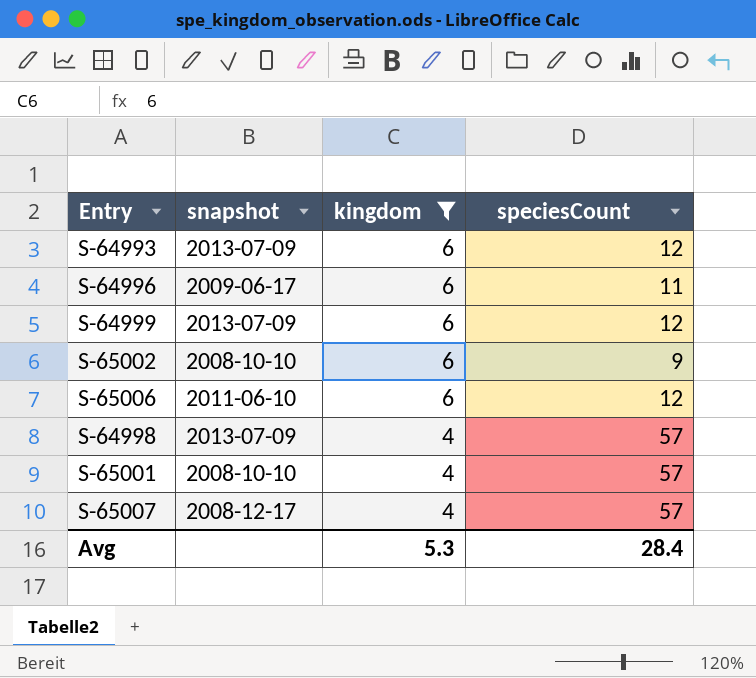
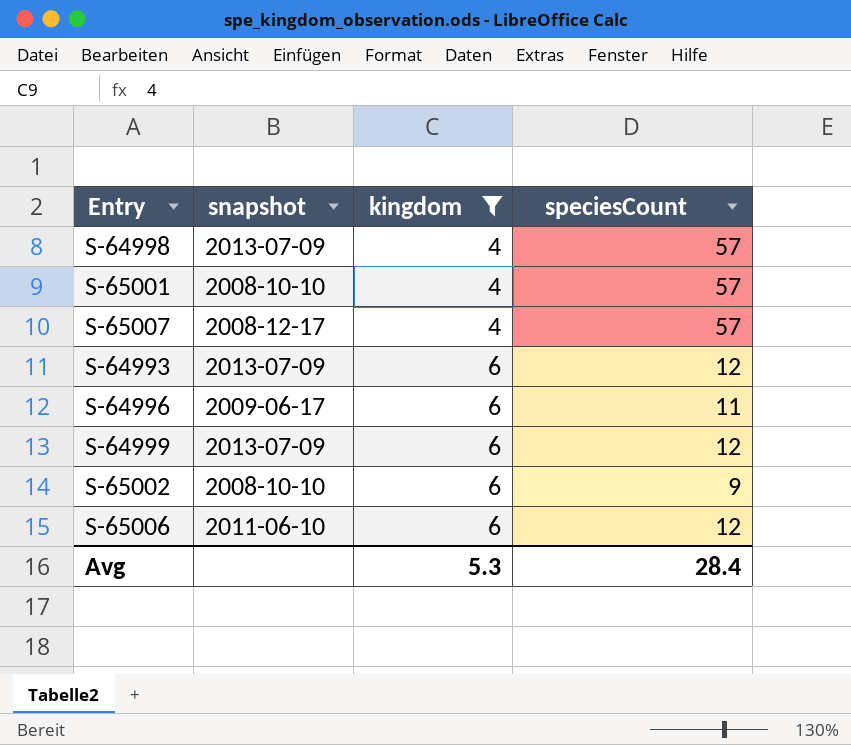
row order: kingdom descending -> kingdom ascending

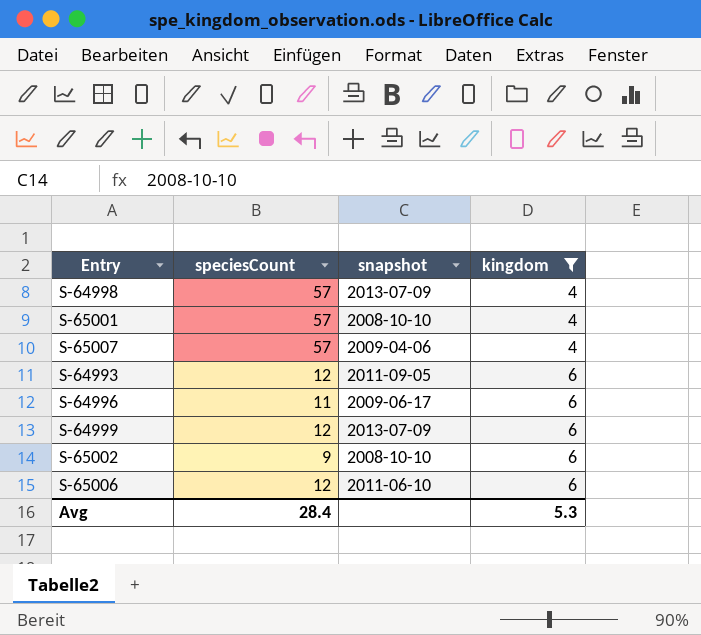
column speciesCount | position: 4 -> 2
S-65007 | snapshot: 2008-12-17 -> 2009-04-06
S-64993 | snapshot: 2013-07-09 -> 2011-09-05

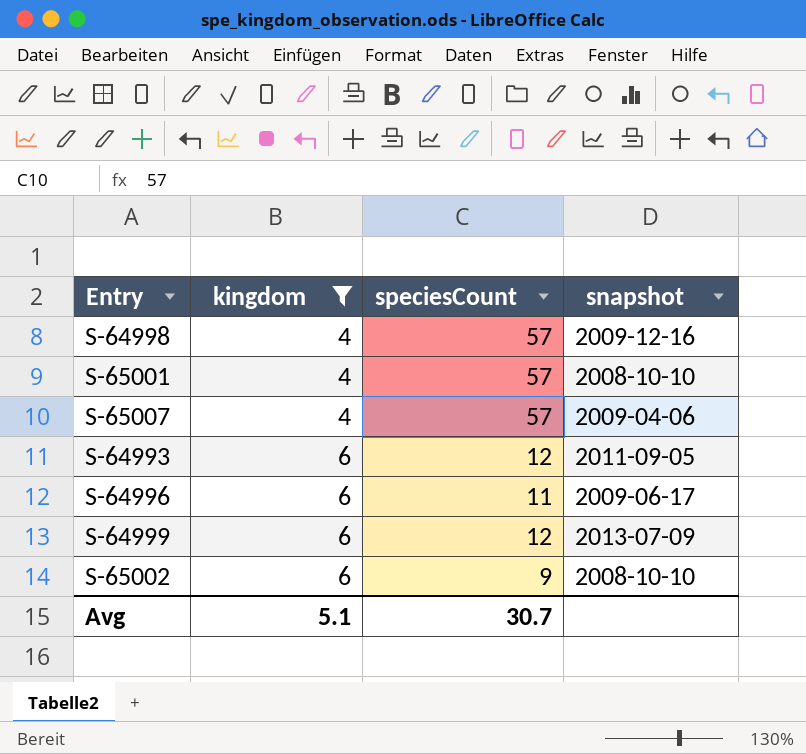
column kingdom | position: 4 -> 2
row S-65006: 12 | 2011-06-10 | 6 -> none
S-64998 | snapshot: 2013-07-09 -> 2009-12-16
Avg | kingdom: 5.3 -> 5.1
Avg | speciesCount: 28.4 -> 30.7

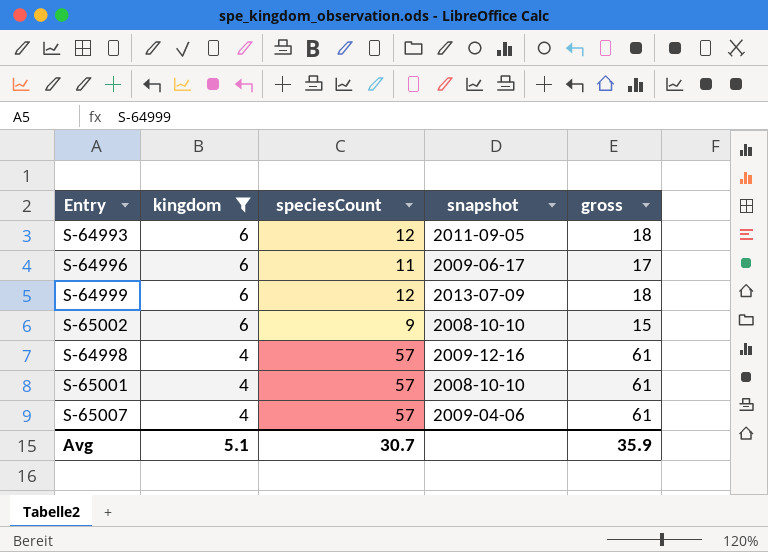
row order: kingdom ascending -> kingdom descending
column gross | formula: none -> [kingdom] + [speciesCount]

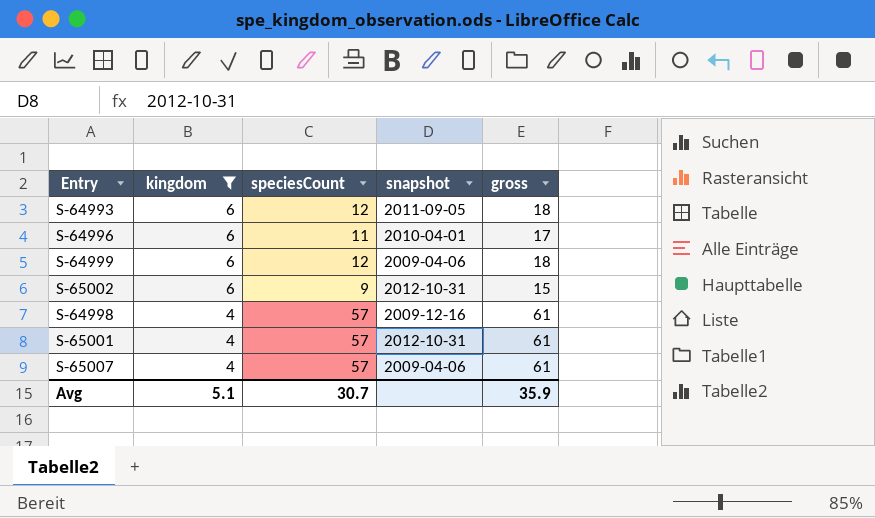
S-64996 | snapshot: 2009-06-17 -> 2010-04-01
S-64999 | snapshot: 2013-07-09 -> 2009-04-06
S-65002 | snapshot: 2008-10-10 -> 2012-10-31
S-65001 | snapshot: 2008-10-10 -> 2012-10-31

